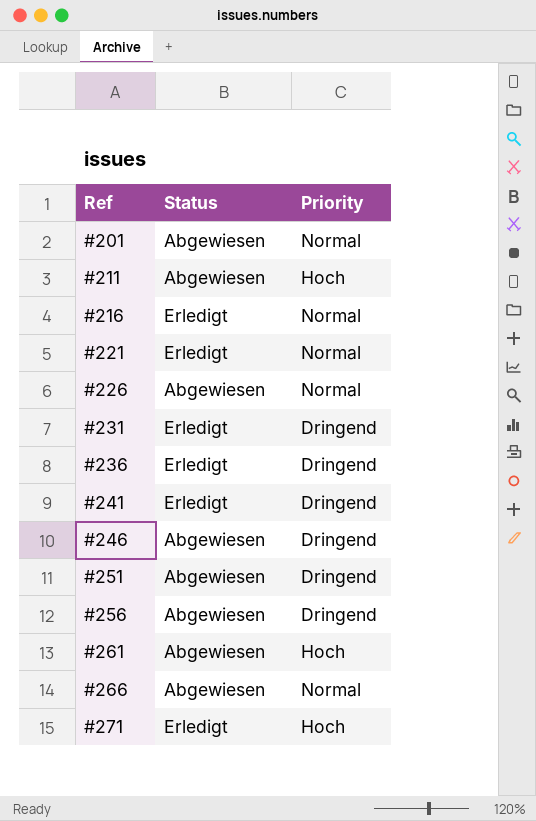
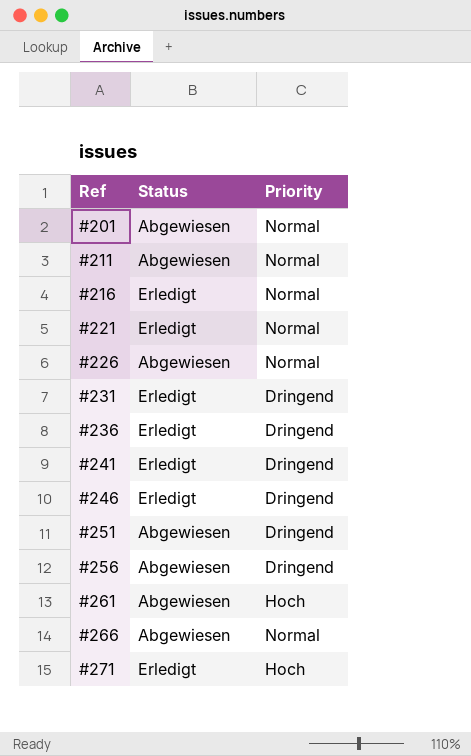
#211 | Priority: Hoch -> Normal
#246 | Status: Abgewiesen -> Erledigt

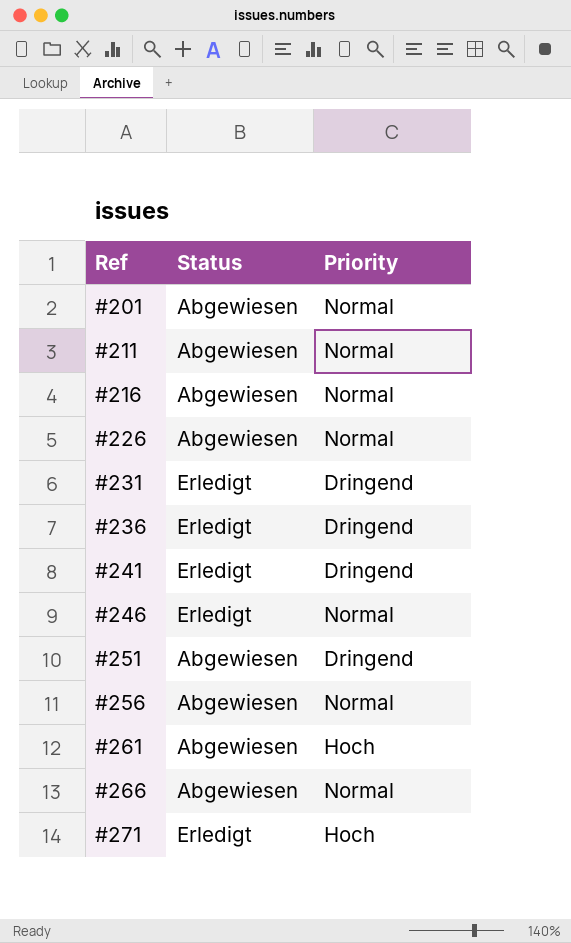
row #221: Erledigt | Normal -> none
#216 | Status: Erledigt -> Abgewiesen
#246 | Priority: Dringend -> Normal
#256 | Priority: Dringend -> Normal

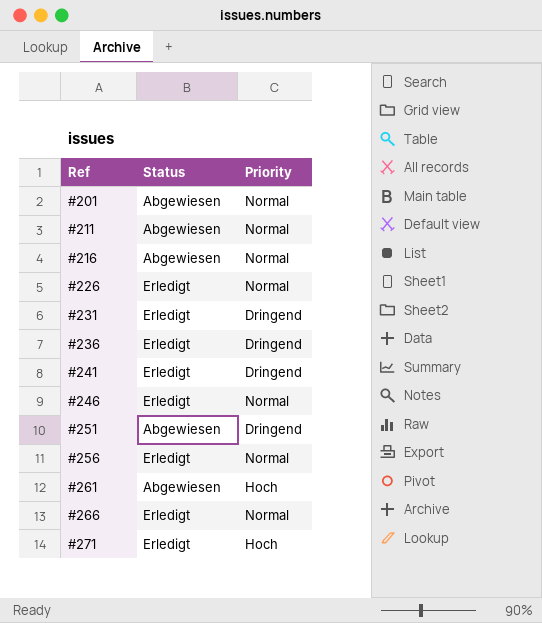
#226 | Status: Abgewiesen -> Erledigt
#256 | Status: Abgewiesen -> Erledigt
#266 | Status: Abgewiesen -> Erledigt

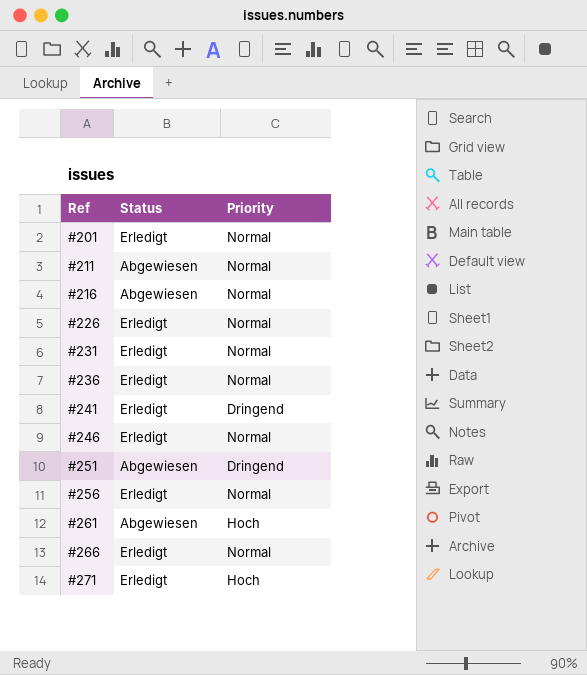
#201 | Status: Abgewiesen -> Erledigt
#231 | Priority: Dringend -> Normal
#236 | Priority: Dringend -> Normal

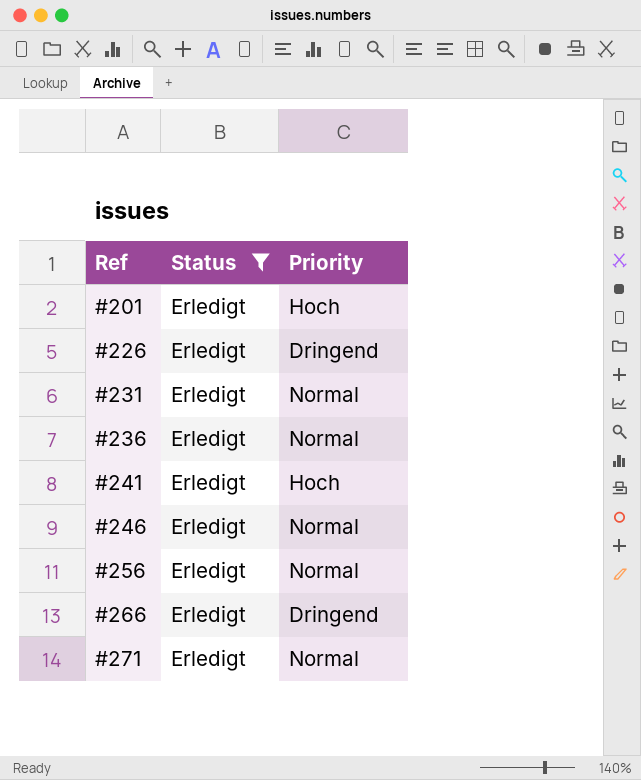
filter: none -> Status = Erledigt
#201 | Priority: Normal -> Hoch
#226 | Priority: Normal -> Dringend
#241 | Priority: Dringend -> Hoch
#266 | Priority: Normal -> Dringend
#271 | Priority: Hoch -> Normal

